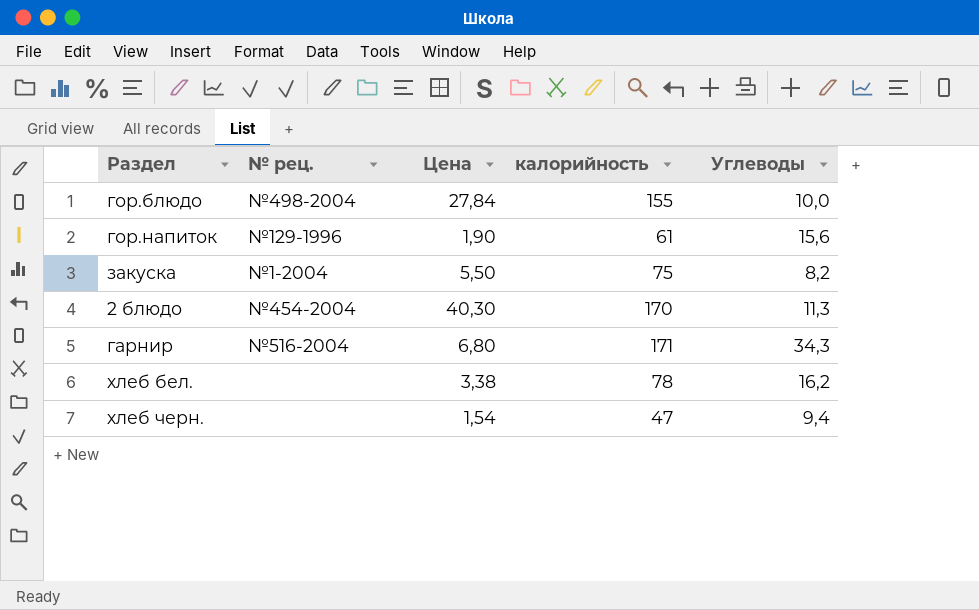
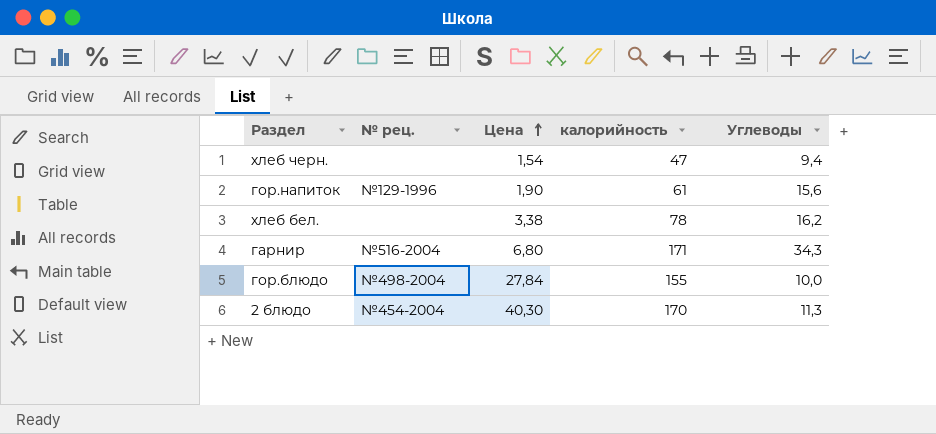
row order: none -> Цена ascending
row закуска: №1-2004 | 5,50 | 75 | 8,2 -> none

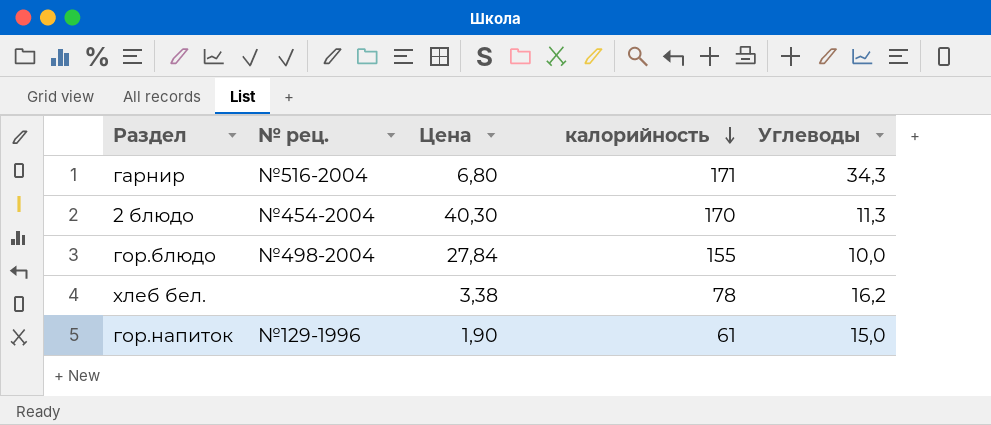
row order: Цена ascending -> калорийность descending
row хлеб черн.: none | 1,54 | 47 | 9,4 -> none
гор.напиток | Углеводы: 15,6 -> 15,0

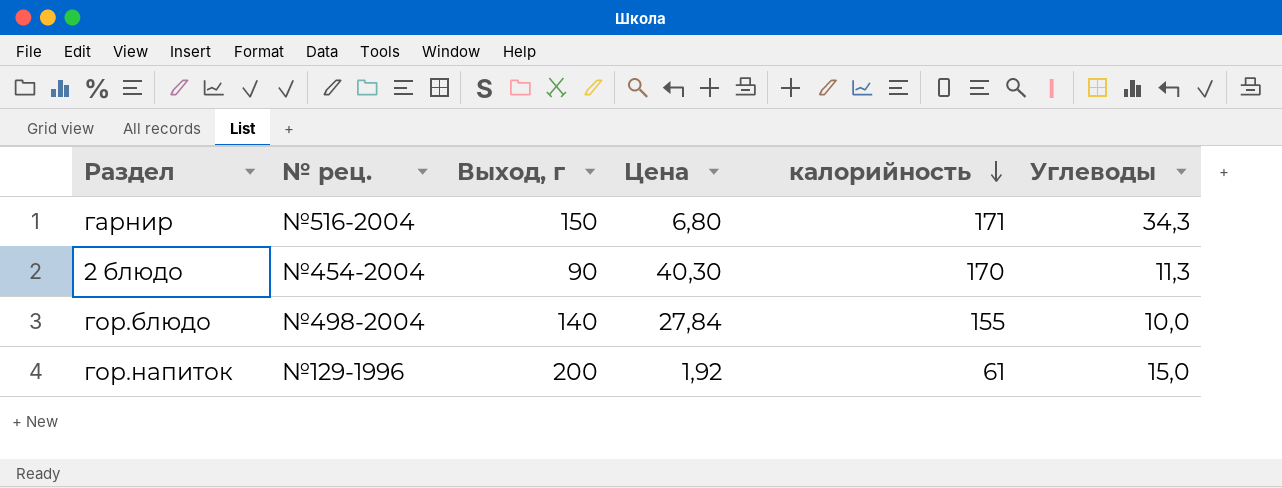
column Выход, г | position: none -> 3
row хлеб бел.: none | 3,38 | 78 | 16,2 -> none
гор.напиток | Цена: 1,90 -> 1,92

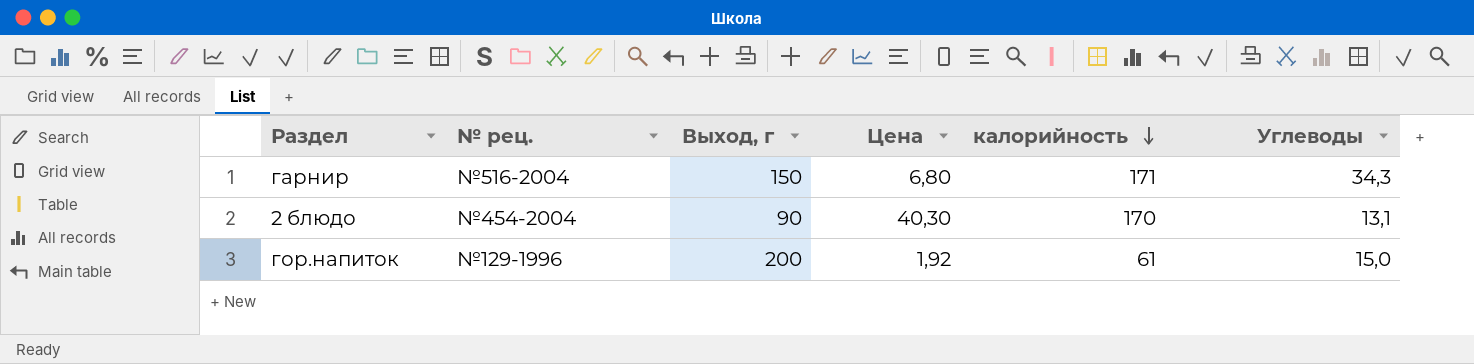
row гор.блюдо: №498-2004 | 140 | 27,84 | 155 | 10,0 -> none
2 блюдо | Углеводы: 11,3 -> 13,1

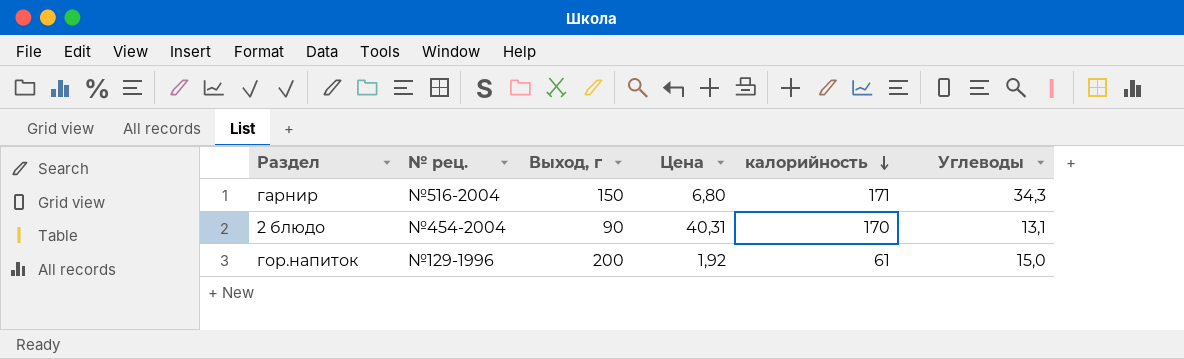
2 блюдо | Цена: 40,30 -> 40,31

